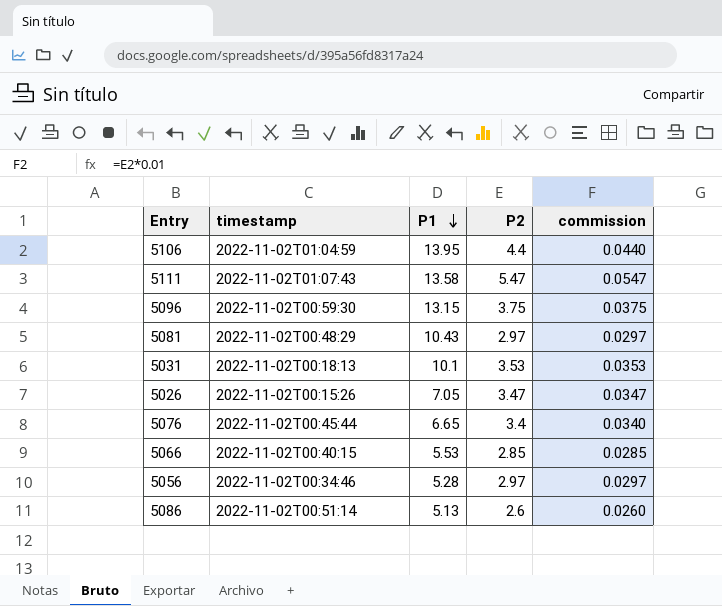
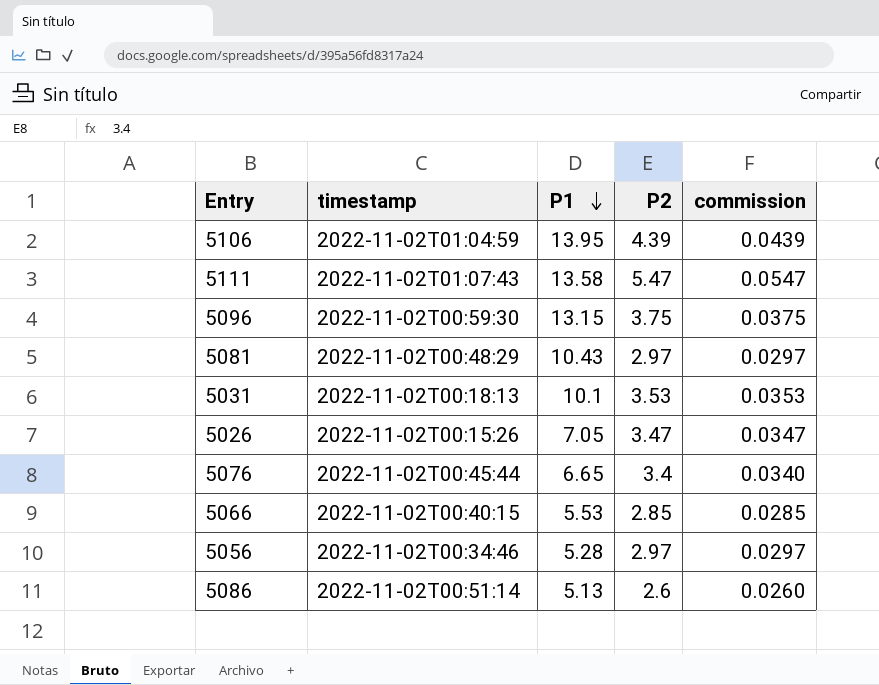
5106 | P2: 4.4 -> 4.39
5106 | commission: 0.0440 -> 0.0439

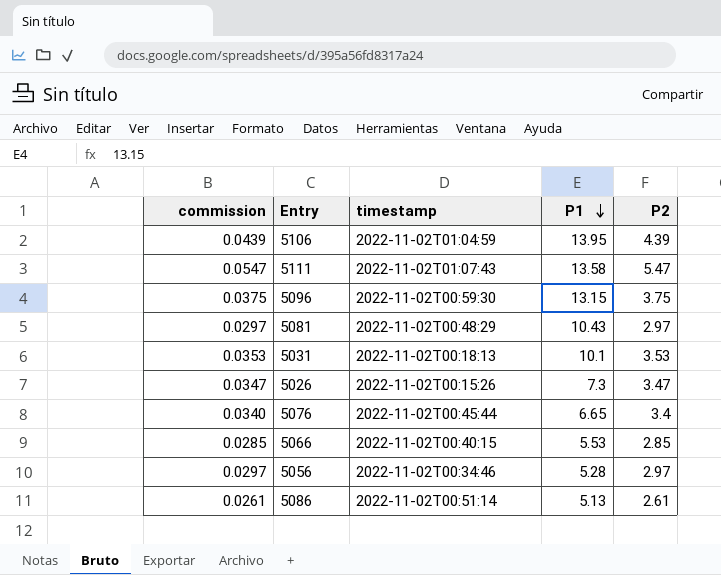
column commission | position: 5 -> 1
5026 | P1: 7.05 -> 7.3
5086 | commission: 0.0260 -> 0.0261
5086 | P2: 2.6 -> 2.61

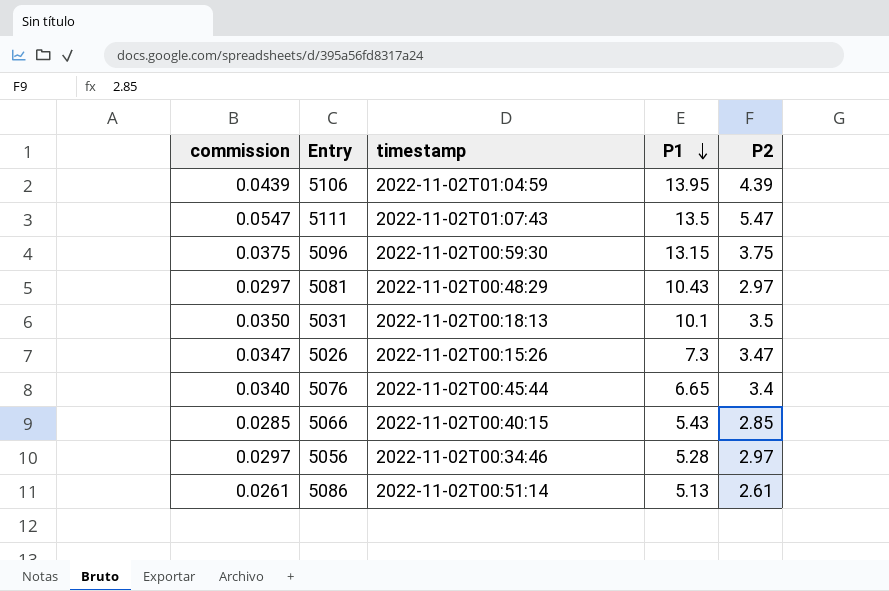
5111 | P1: 13.58 -> 13.5
5031 | commission: 0.0353 -> 0.0350
5031 | P2: 3.53 -> 3.5
5066 | P1: 5.53 -> 5.43

